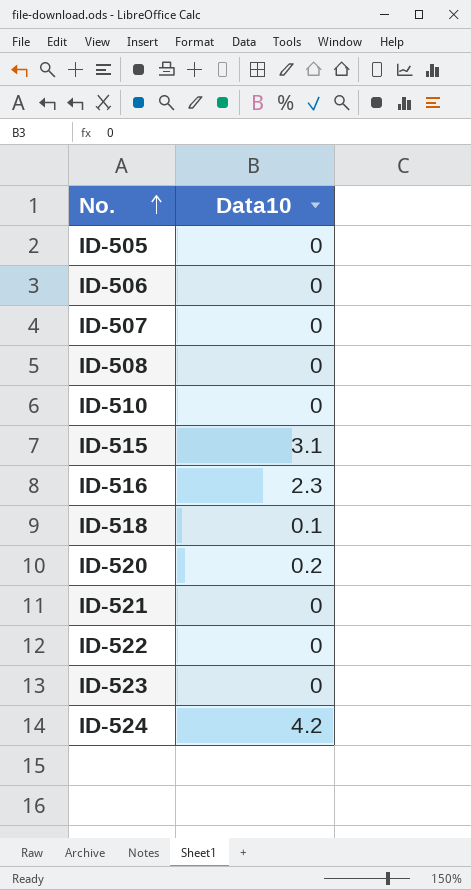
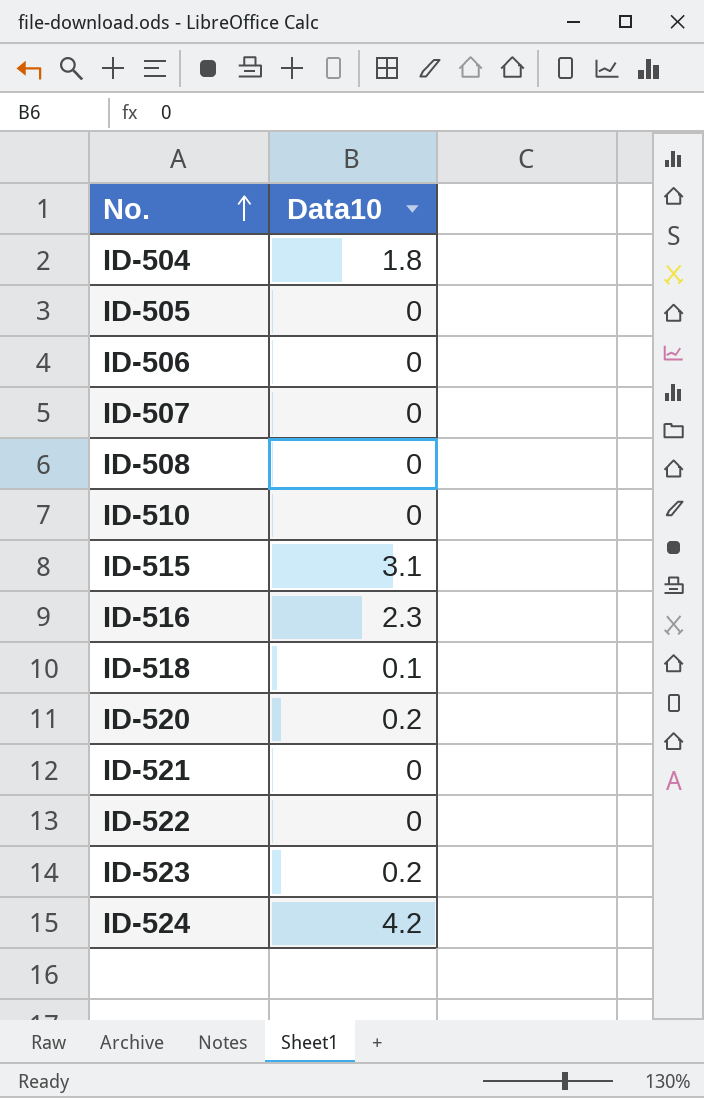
row ID-504: none -> 1.8
ID-523 | Data10: 0 -> 0.2

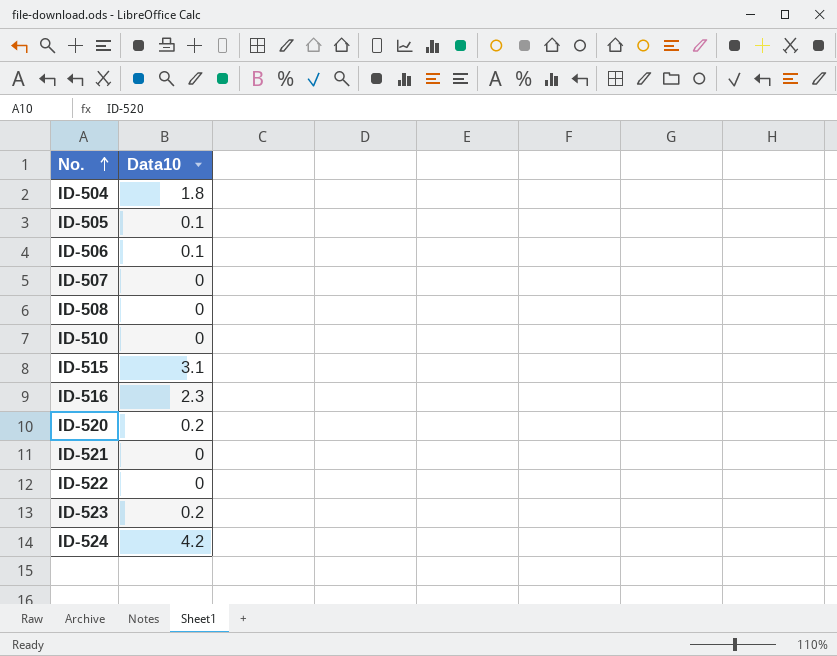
row ID-518: 0.1 -> none
ID-505 | Data10: 0 -> 0.1
ID-506 | Data10: 0 -> 0.1

